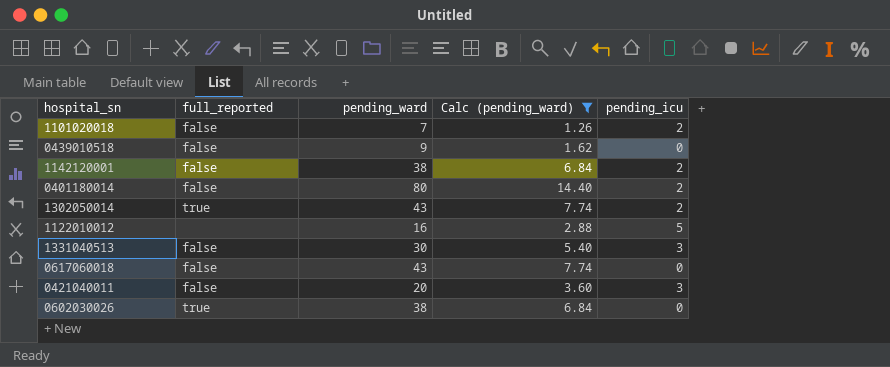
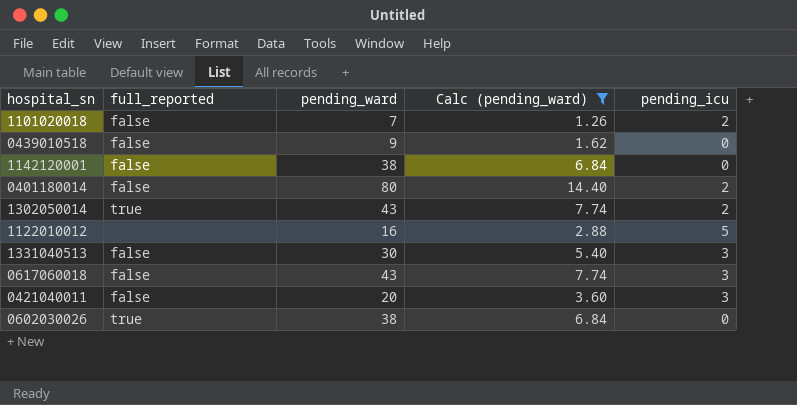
1142120001 | pending_icu: 2 -> 0
0617060018 | pending_icu: 0 -> 3

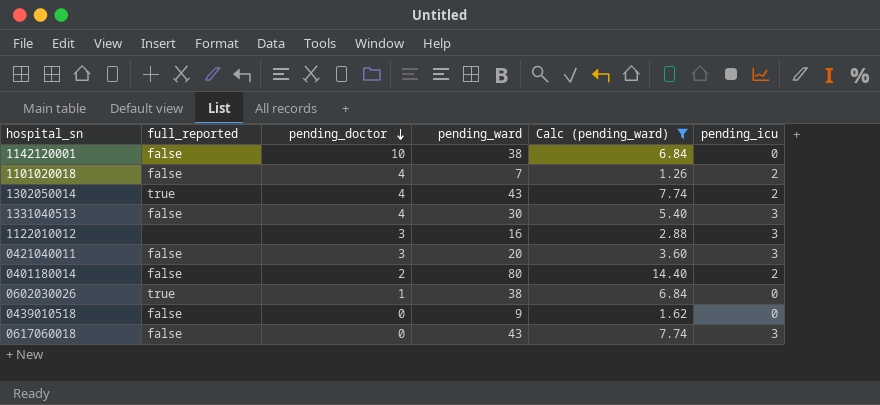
row order: none -> pending_doctor descending
column pending_doctor | position: none -> 3
1122010012 | pending_icu: 5 -> 3

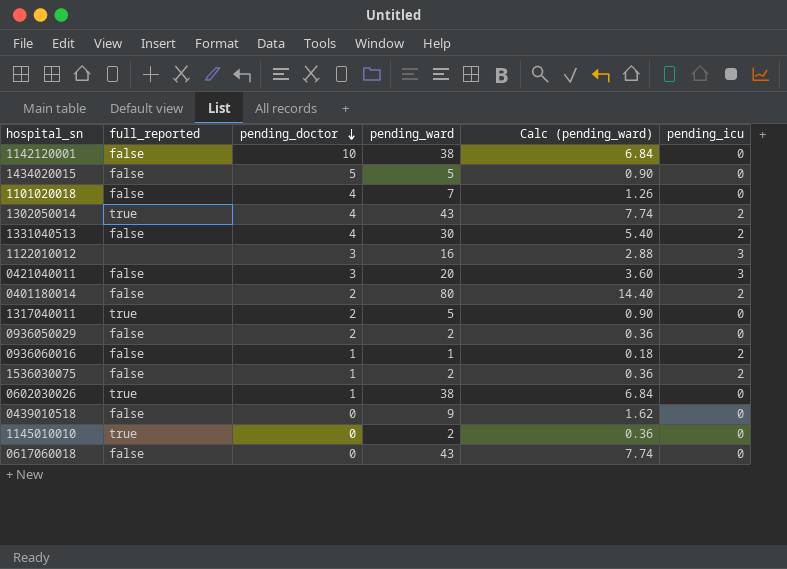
filter: Calc (pending_ward) >= 1.26 -> none
1101020018 | pending_icu: 2 -> 0
1331040513 | pending_icu: 3 -> 2
0617060018 | pending_icu: 3 -> 0

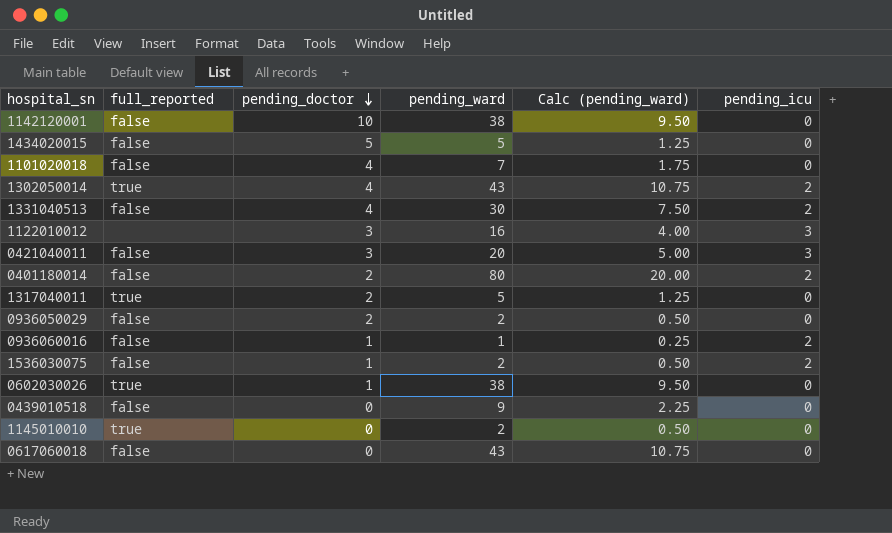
column Calc (pending_ward) | formula: [pending_ward] * 0.18 -> [pending_ward] * 0.25

